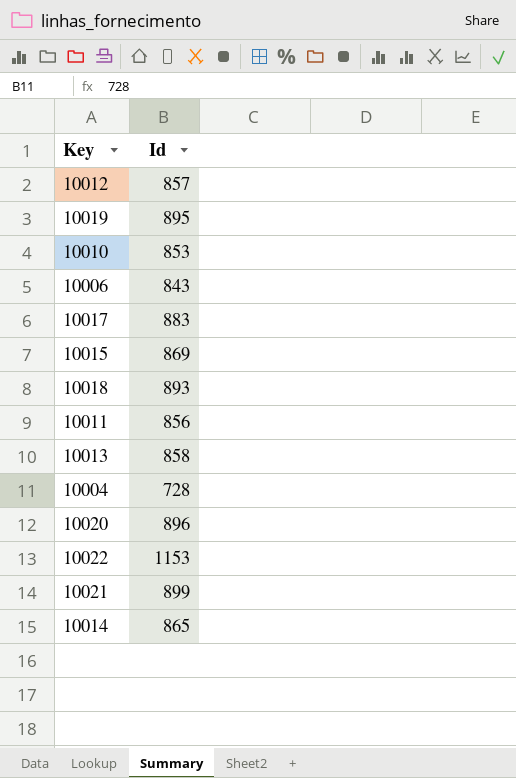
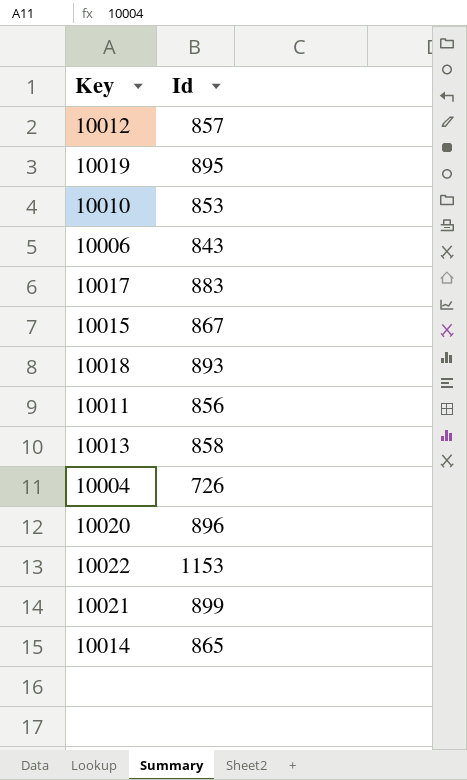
10015 | Id: 869 -> 867
10004 | Id: 728 -> 726

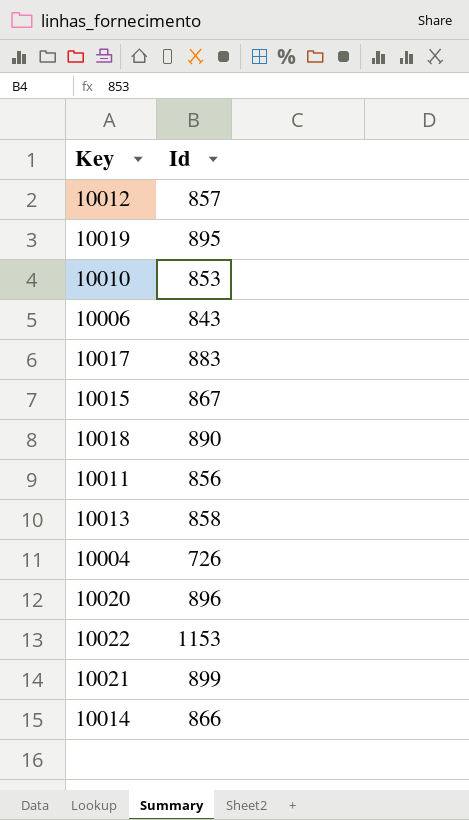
10018 | Id: 893 -> 890
10014 | Id: 865 -> 866

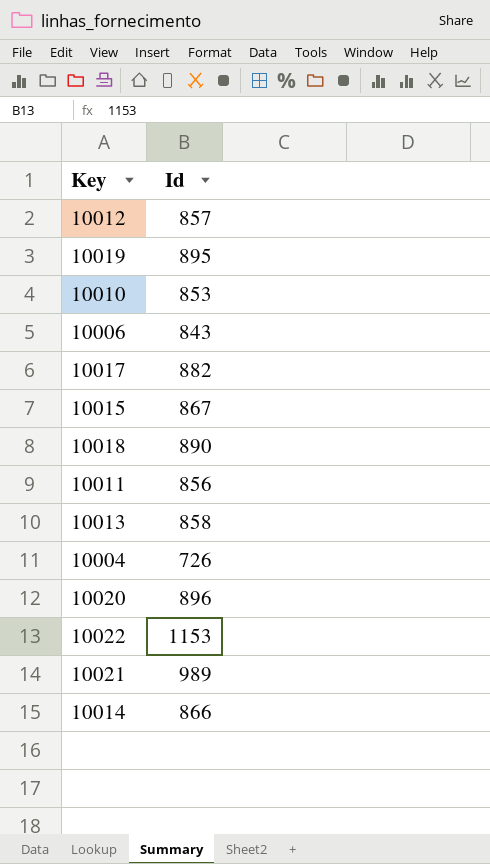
10017 | Id: 883 -> 882
10021 | Id: 899 -> 989

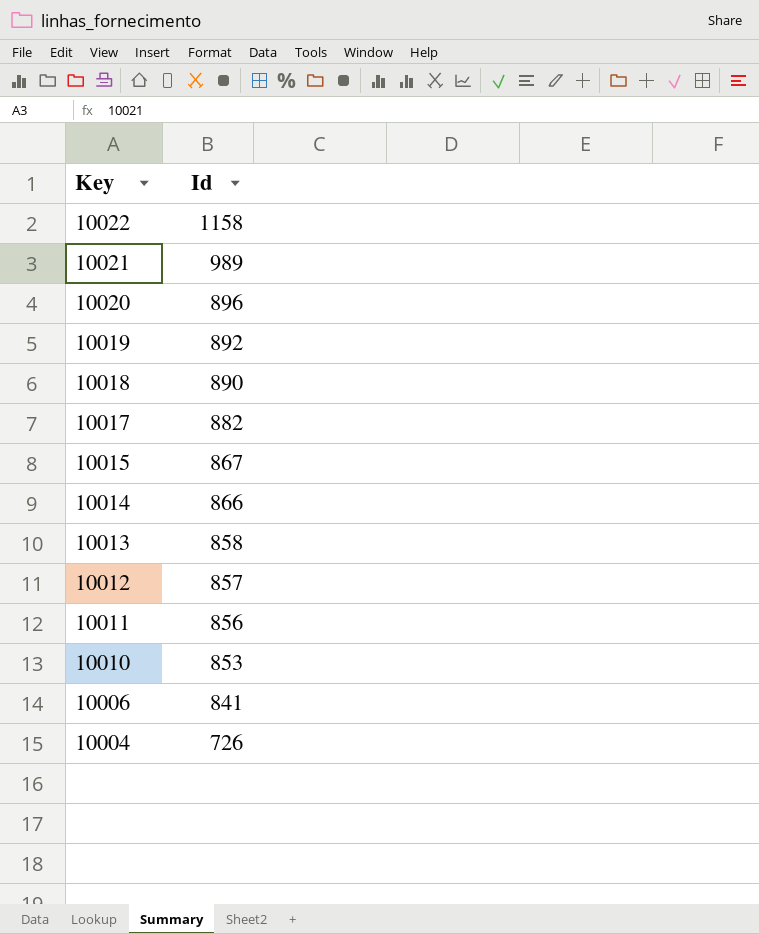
row order: none -> Key descending
10022 | Id: 1153 -> 1158
10019 | Id: 895 -> 892
10006 | Id: 843 -> 841

